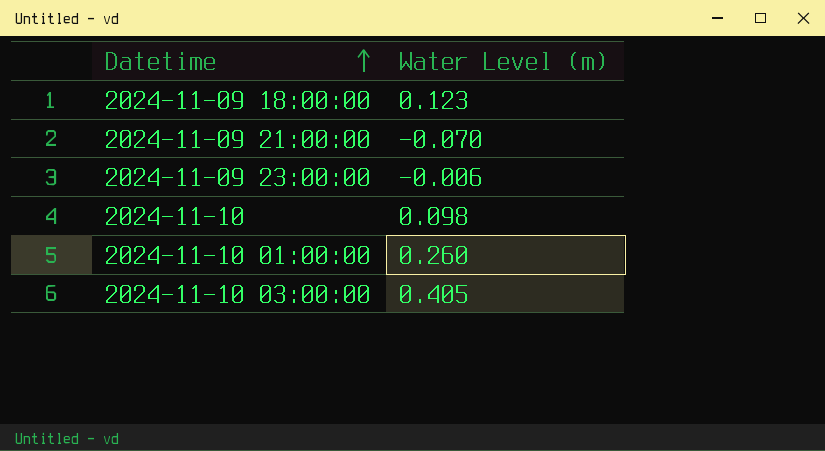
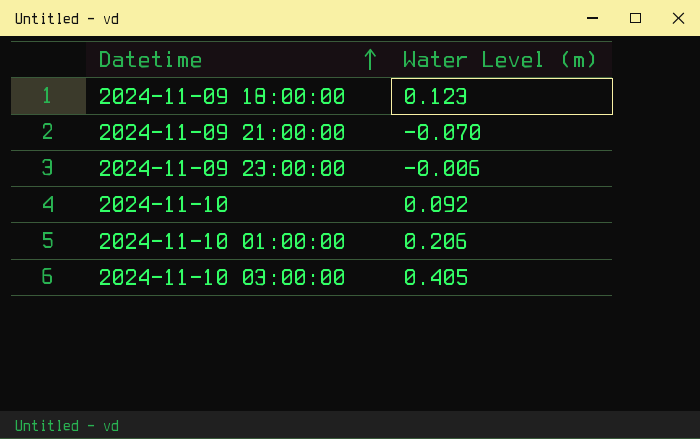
2024-11-10 | Water Level (m): 0.098 -> 0.092
2024-11-10 01:00:00 | Water Level (m): 0.260 -> 0.206

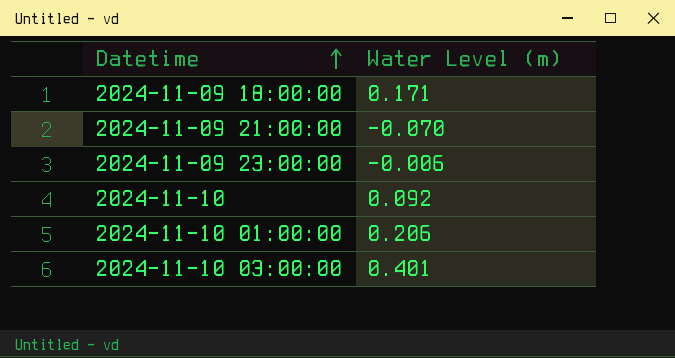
2024-11-09 18:00:00 | Water Level (m): 0.123 -> 0.171
2024-11-10 03:00:00 | Water Level (m): 0.405 -> 0.401

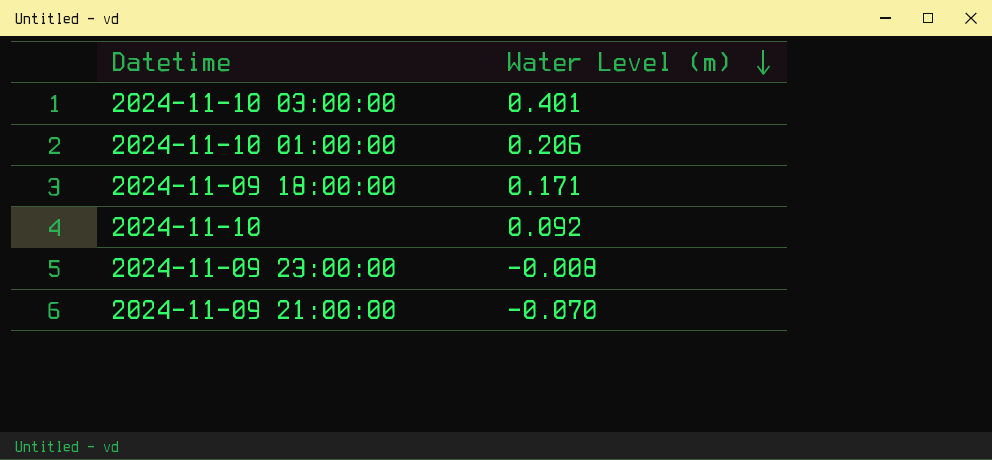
row order: Datetime ascending -> Water Level (m) descending
2024-11-09 23:00:00 | Water Level (m): -0.006 -> -0.008

